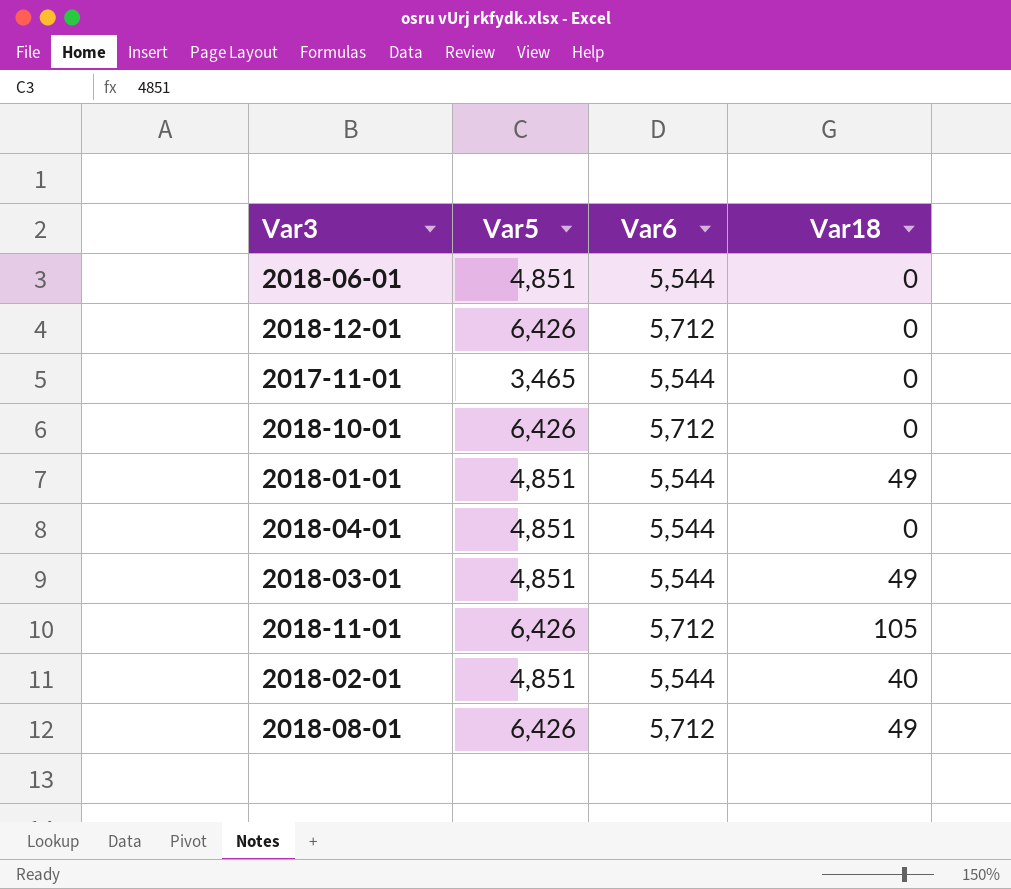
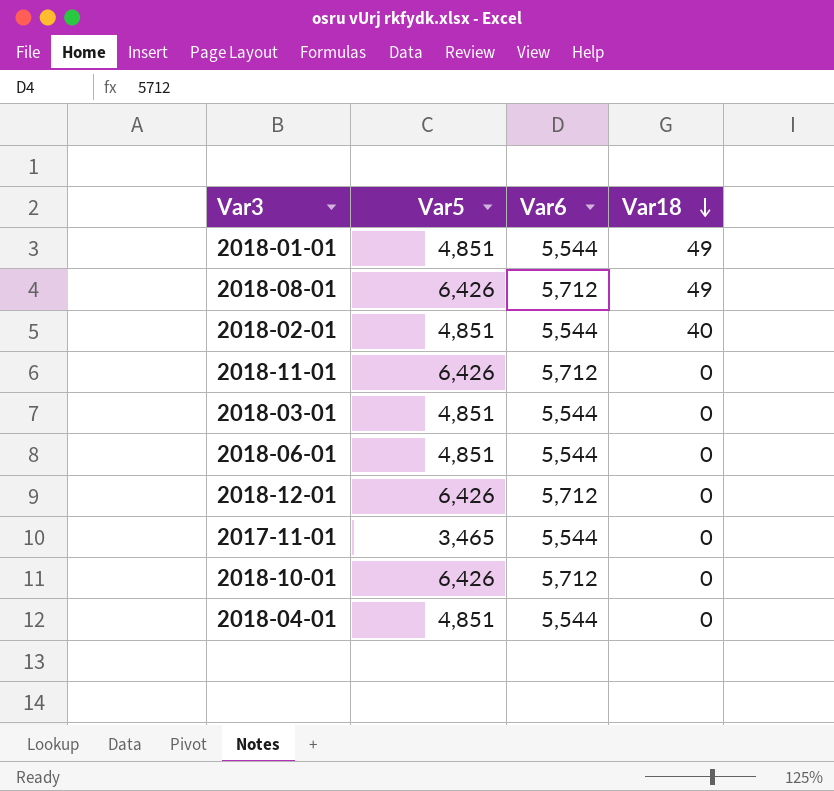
row order: none -> Var18 descending
2018-11-01 | Var18: 105 -> 0
2018-03-01 | Var18: 49 -> 0

